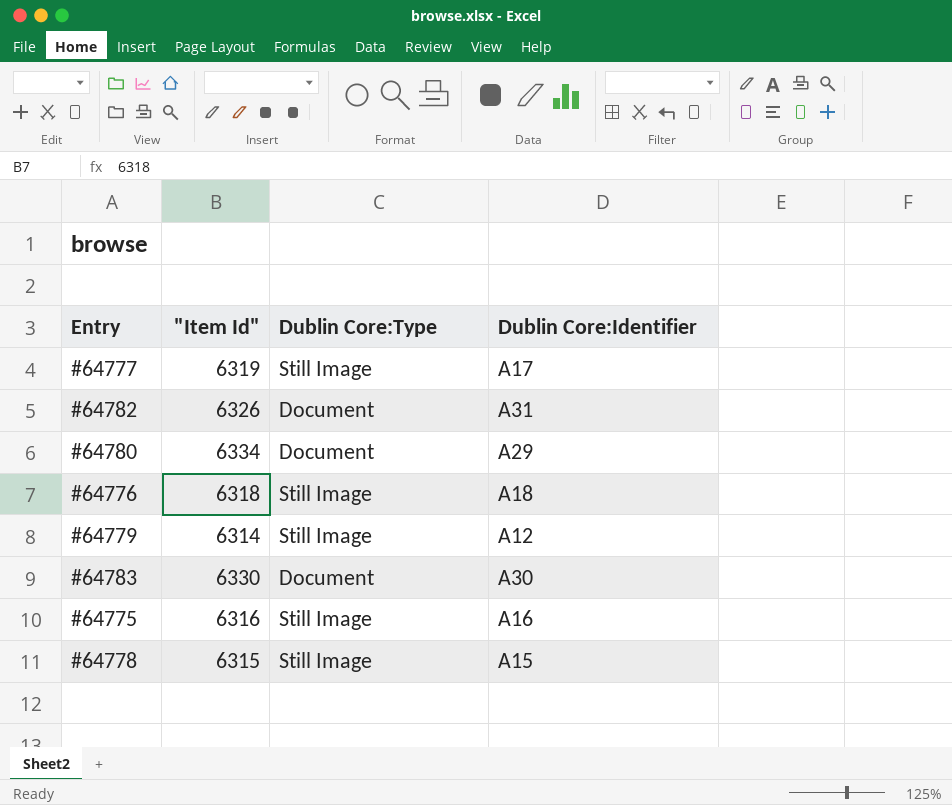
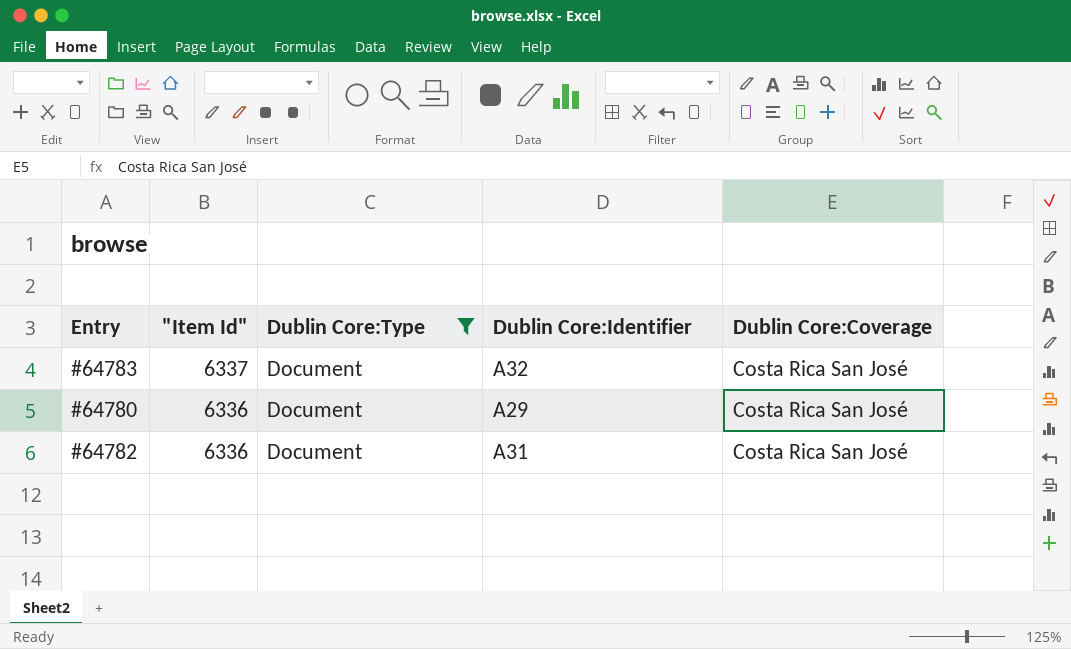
filter: none -> Dublin Core:Type = Document
row order: none -> "Item Id" descending
column Dublin Core:Coverage | position: none -> 5
#64783 | "Item Id": 6330 -> 6337
#64783 | Dublin Core:Identifier: A30 -> A32
#64780 | "Item Id": 6334 -> 6336
#64782 | "Item Id": 6326 -> 6336

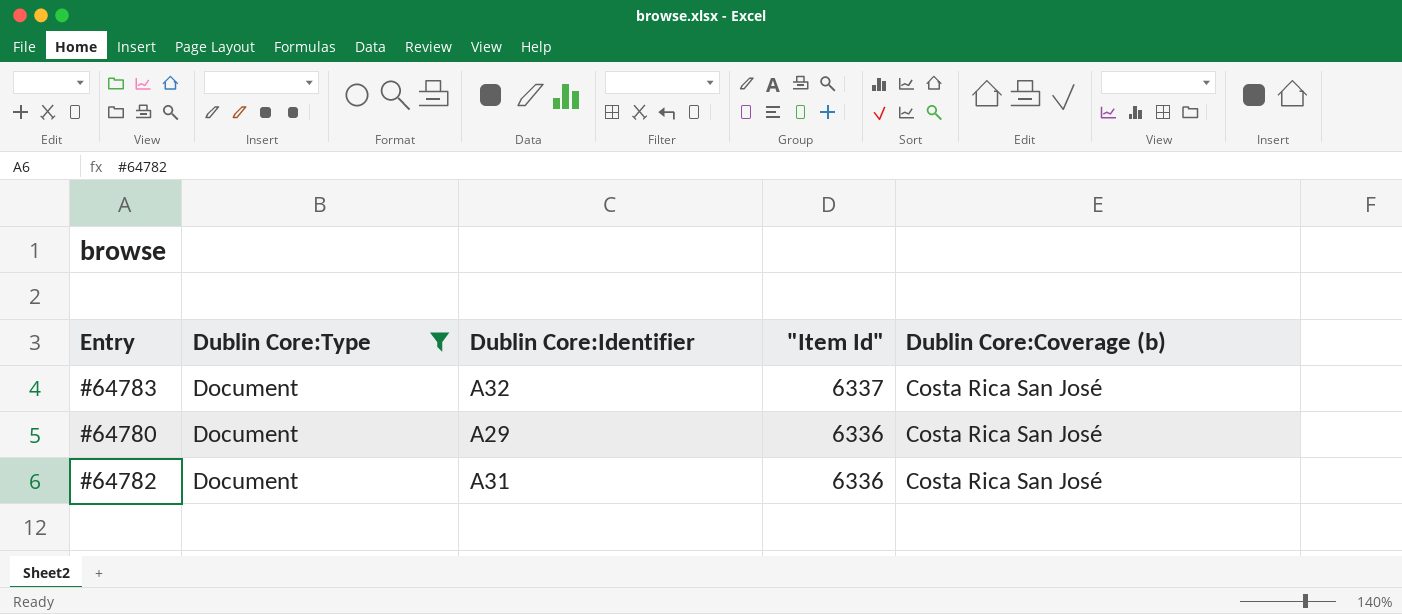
column "Item Id" | position: 2 -> 4
column name: Dublin Core:Coverage -> Dublin Core:Coverage (b)

